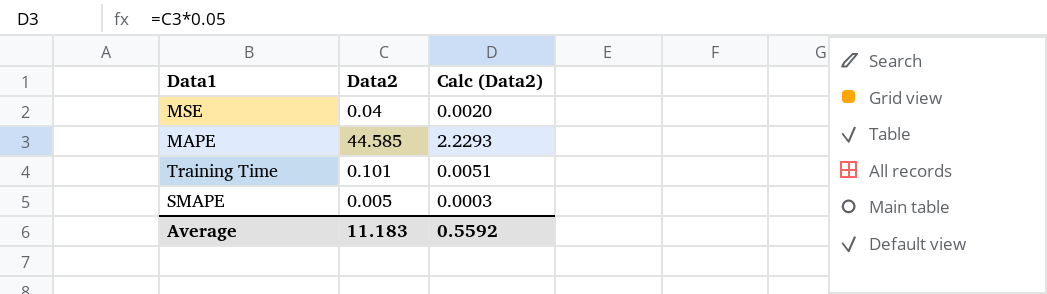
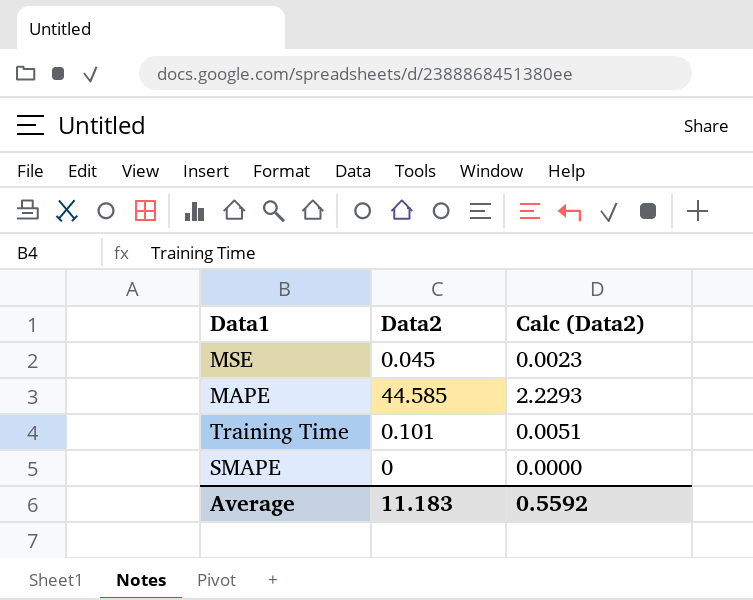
MSE | Data2: 0.04 -> 0.045
MSE | Calc (Data2): 0.0020 -> 0.0023
SMAPE | Data2: 0.005 -> 0
SMAPE | Calc (Data2): 0.0003 -> 0.0000

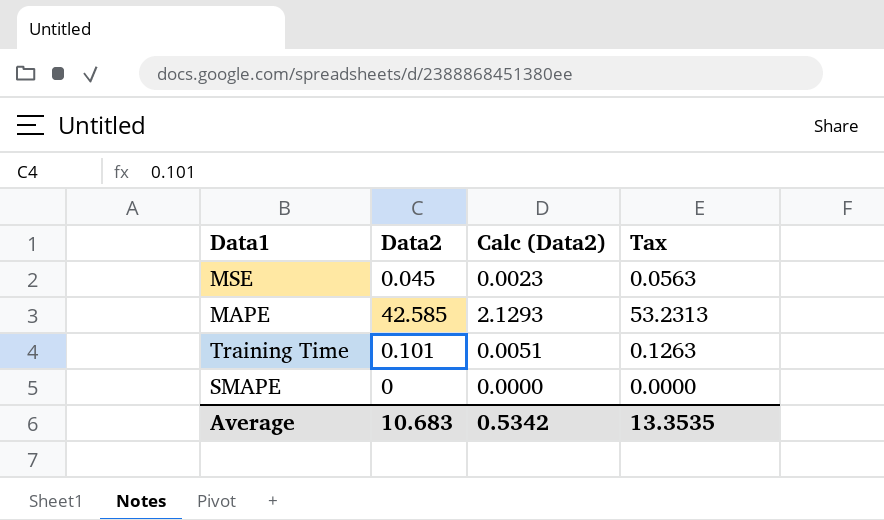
column Tax | formula: none -> [Data2] * 1.25
MAPE | Data2: 44.585 -> 42.585
MAPE | Calc (Data2): 2.2293 -> 2.1293
Average | Data2: 11.183 -> 10.683
Average | Calc (Data2): 0.5592 -> 0.5342

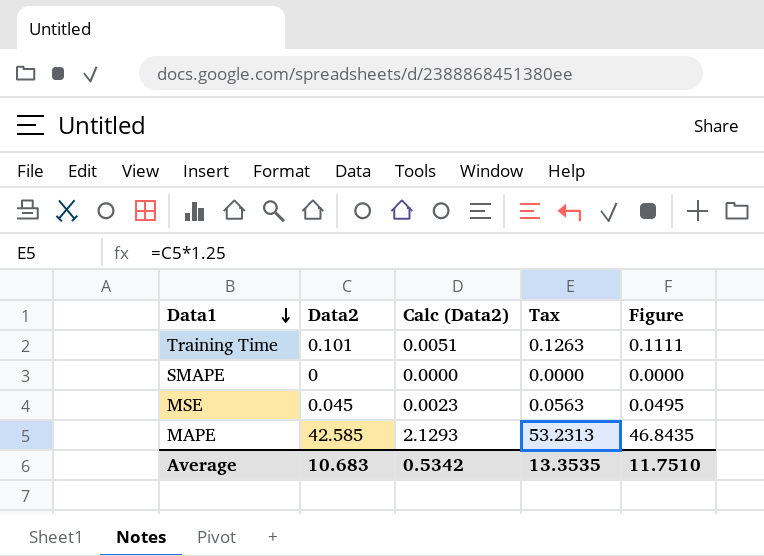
row order: none -> Data1 descending
column Figure | formula: none -> [Data2] * 1.1

